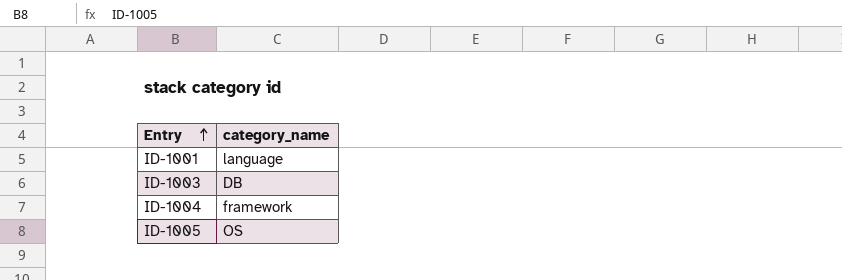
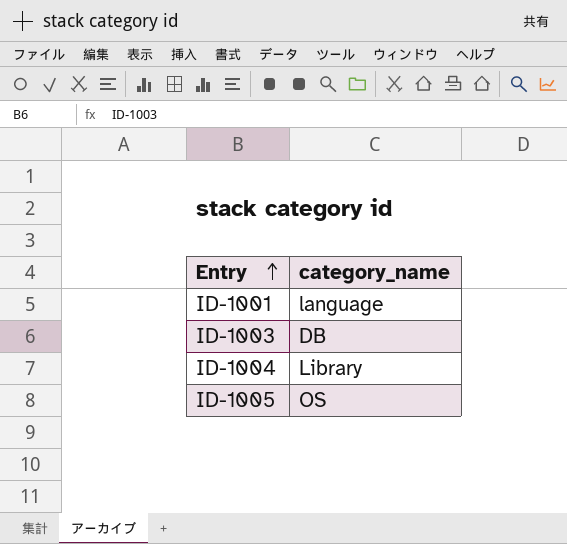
ID-1004 | category_name: framework -> Library

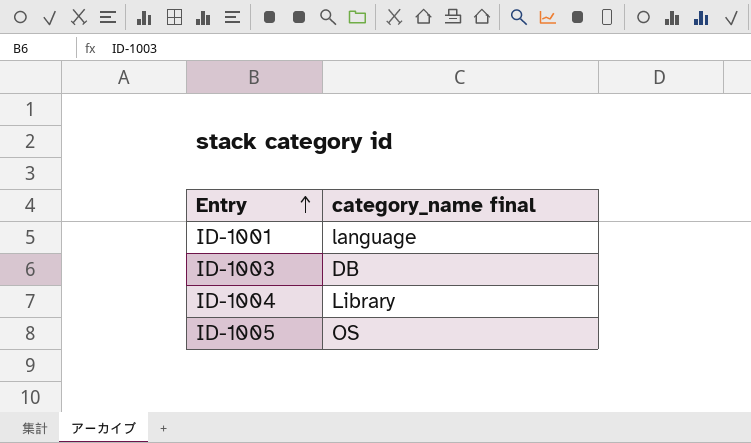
column name: category_name -> category_name final

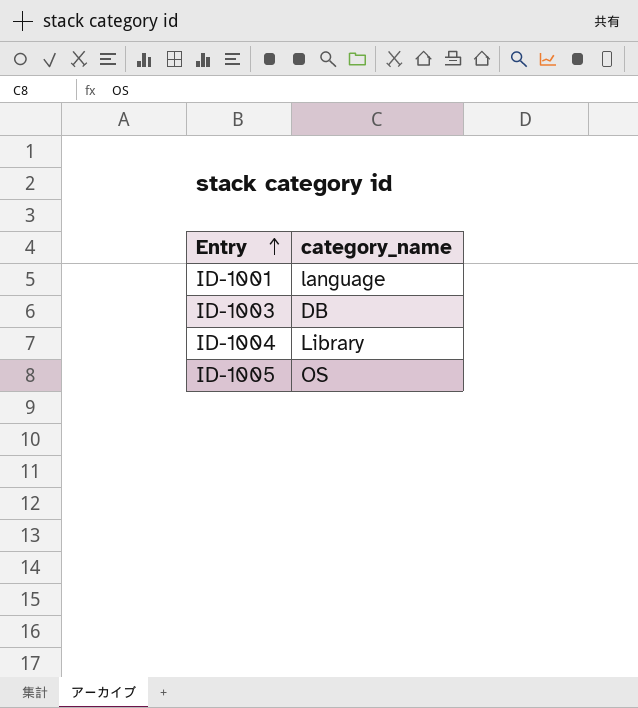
column name: category_name final -> category_name

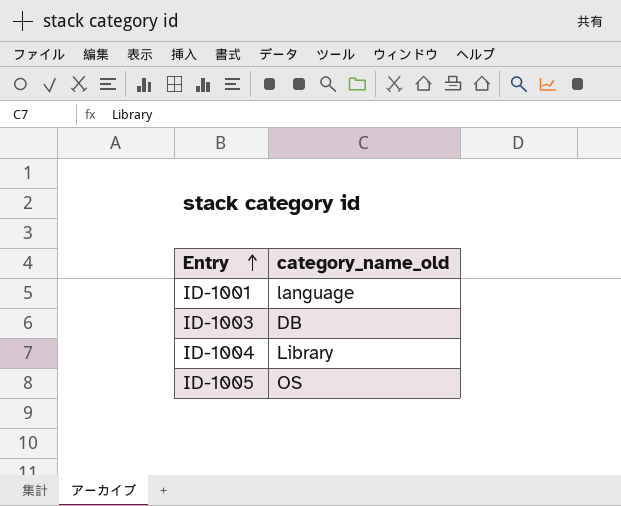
column name: category_name -> category_name_old

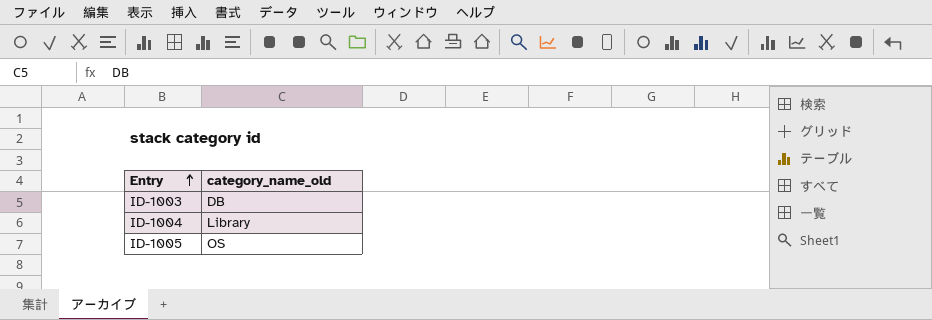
row ID-1001: language -> none

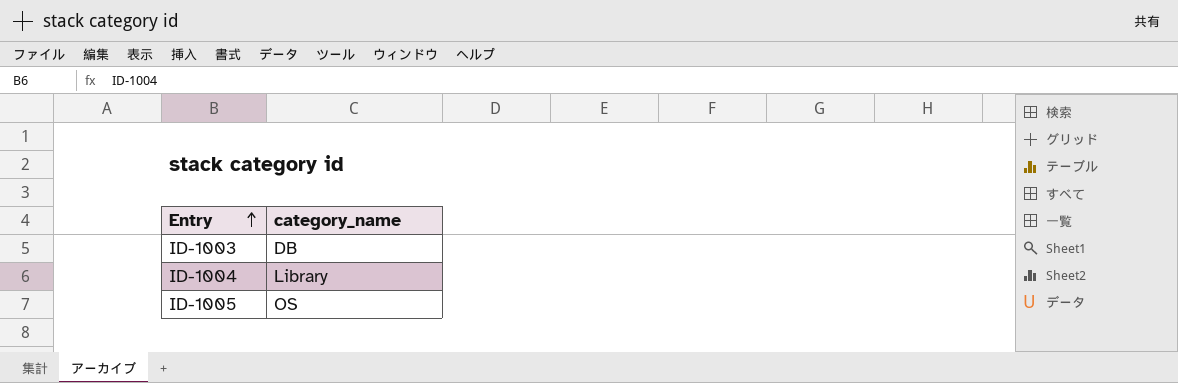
column name: category_name_old -> category_name

